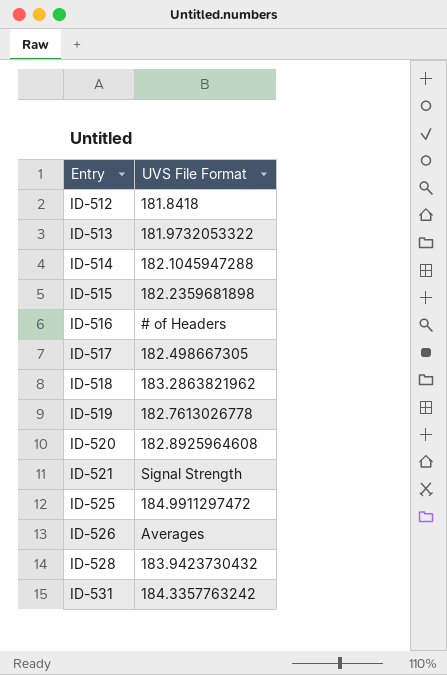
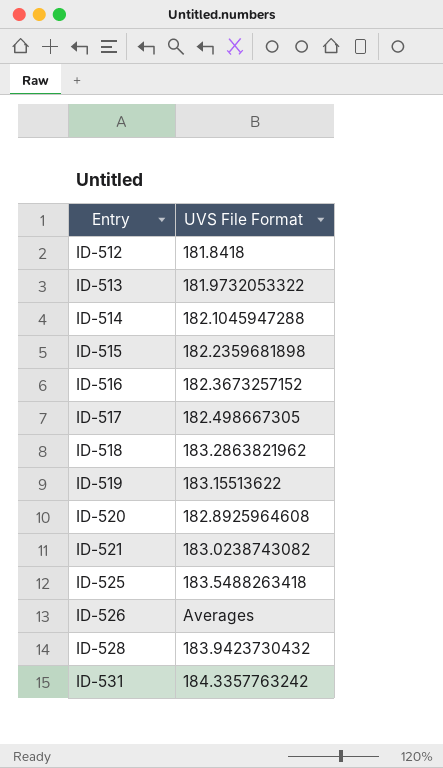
ID-516 | UVS File Format: # of Headers -> 182.3673257152
ID-519 | UVS File Format: 182.7613026778 -> 183.15513622
ID-521 | UVS File Format: Signal Strength -> 183.0238743082
ID-525 | UVS File Format: 184.9911297472 -> 183.5488263418

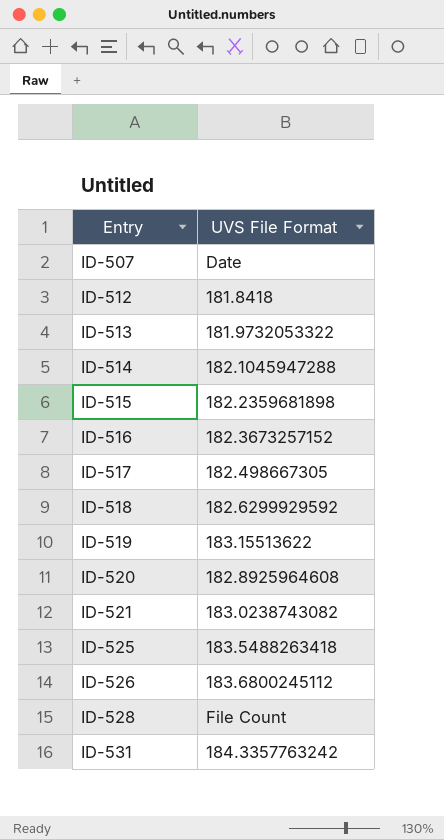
row ID-507: none -> Date
ID-518 | UVS File Format: 183.2863821962 -> 182.6299929592
ID-526 | UVS File Format: Averages -> 183.6800245112
ID-528 | UVS File Format: 183.9423730432 -> File Count

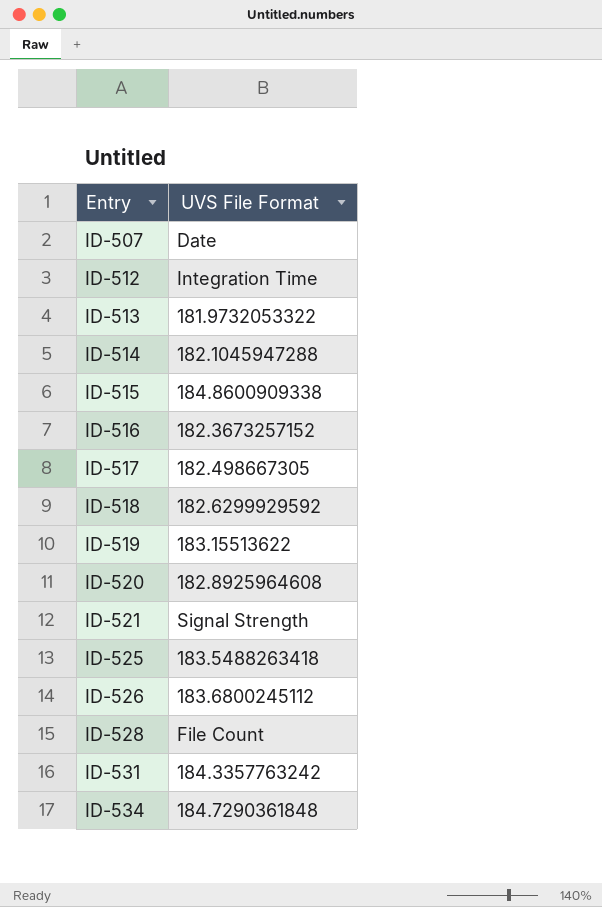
ID-512 | UVS File Format: 181.8418 -> Integration Time
ID-515 | UVS File Format: 182.2359681898 -> 184.8600909338
ID-521 | UVS File Format: 183.0238743082 -> Signal Strength
row ID-534: none -> 184.7290361848

